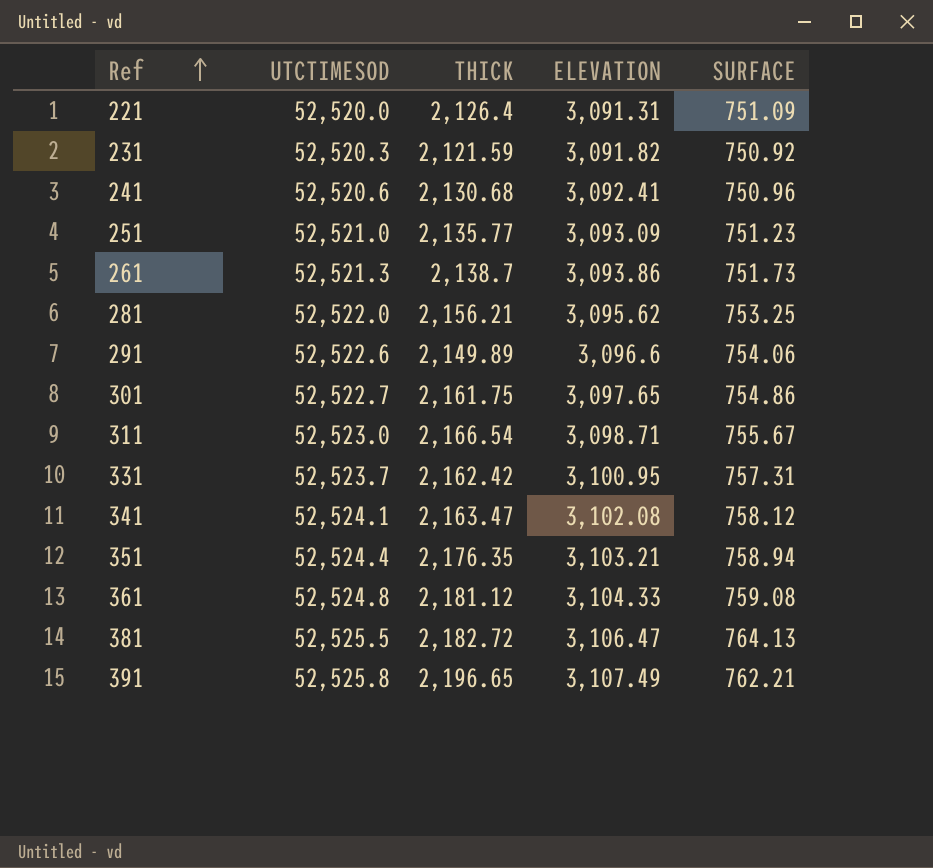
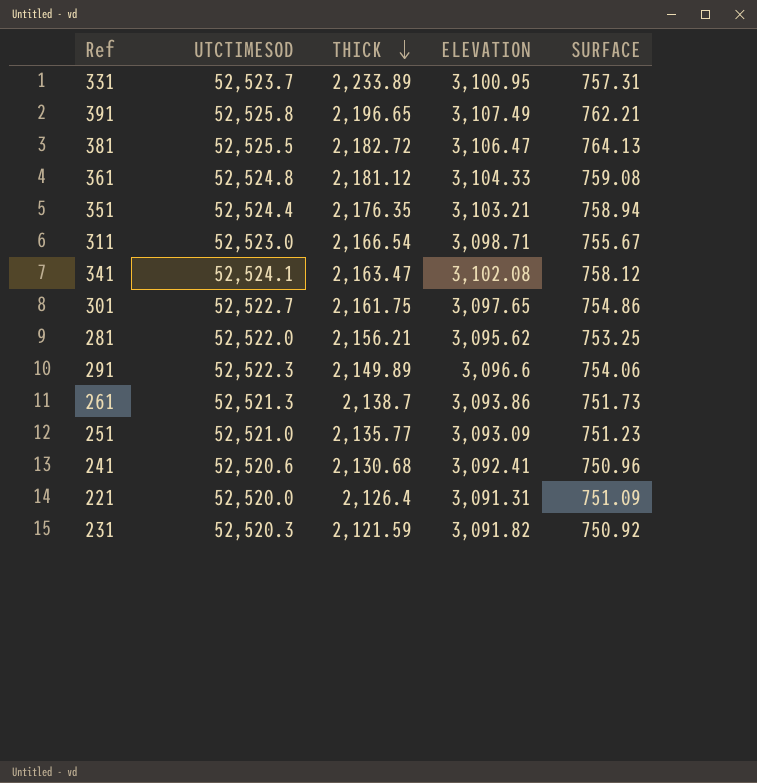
row order: Ref ascending -> THICK descending
331 | THICK: 2,162.42 -> 2,233.89
291 | UTCTIMESOD: 52,522.6 -> 52,522.3

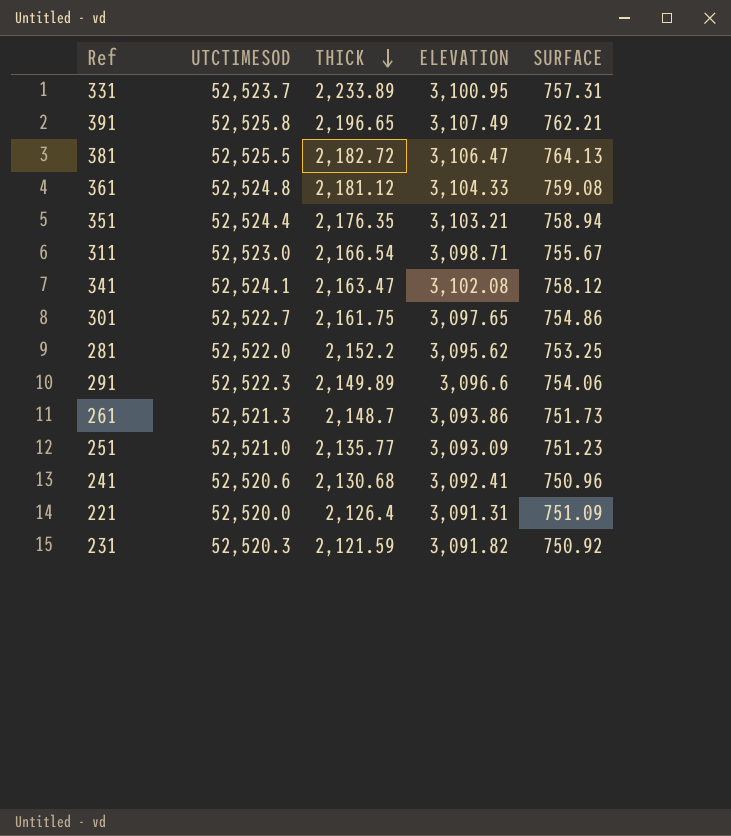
281 | THICK: 2,156.21 -> 2,152.2
261 | THICK: 2,138.7 -> 2,148.7

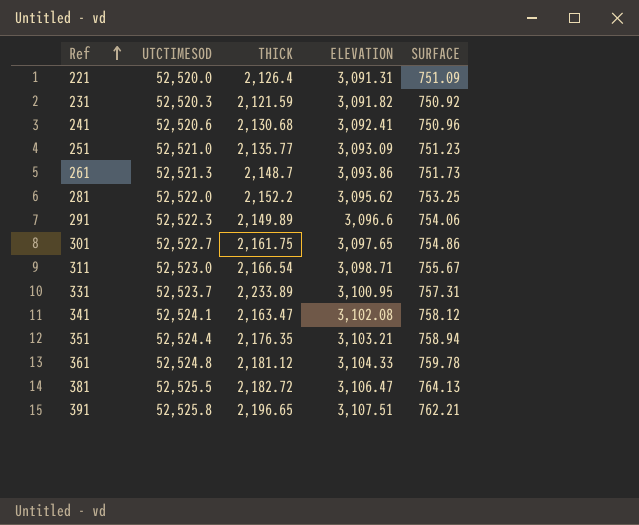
row order: THICK descending -> Ref ascending
361 | SURFACE: 759.08 -> 759.78
391 | ELEVATION: 3,107.49 -> 3,107.51

